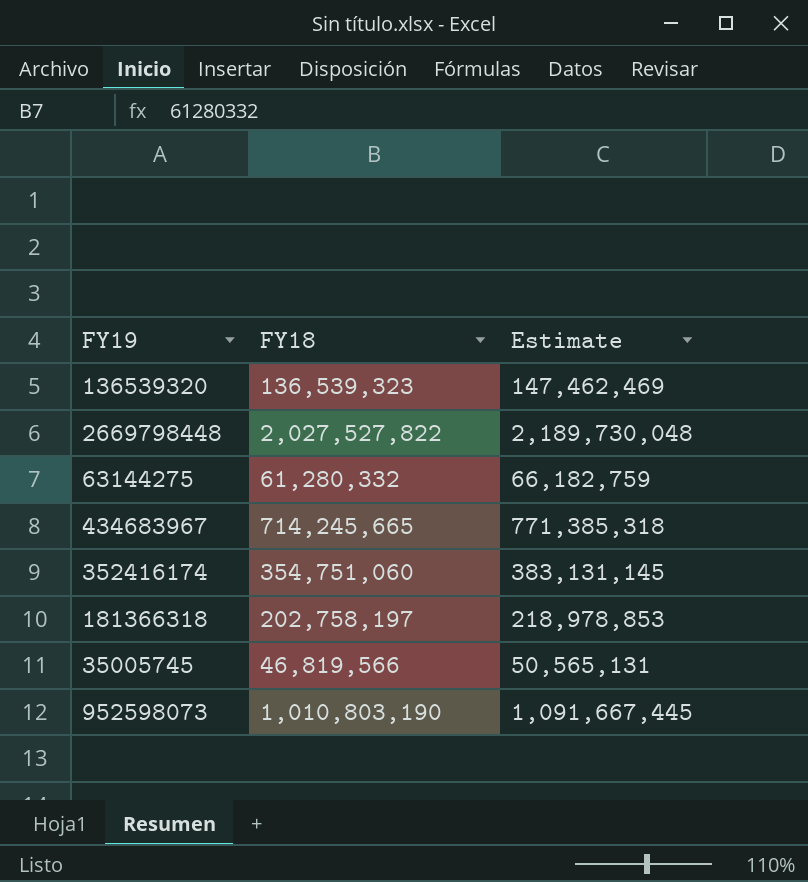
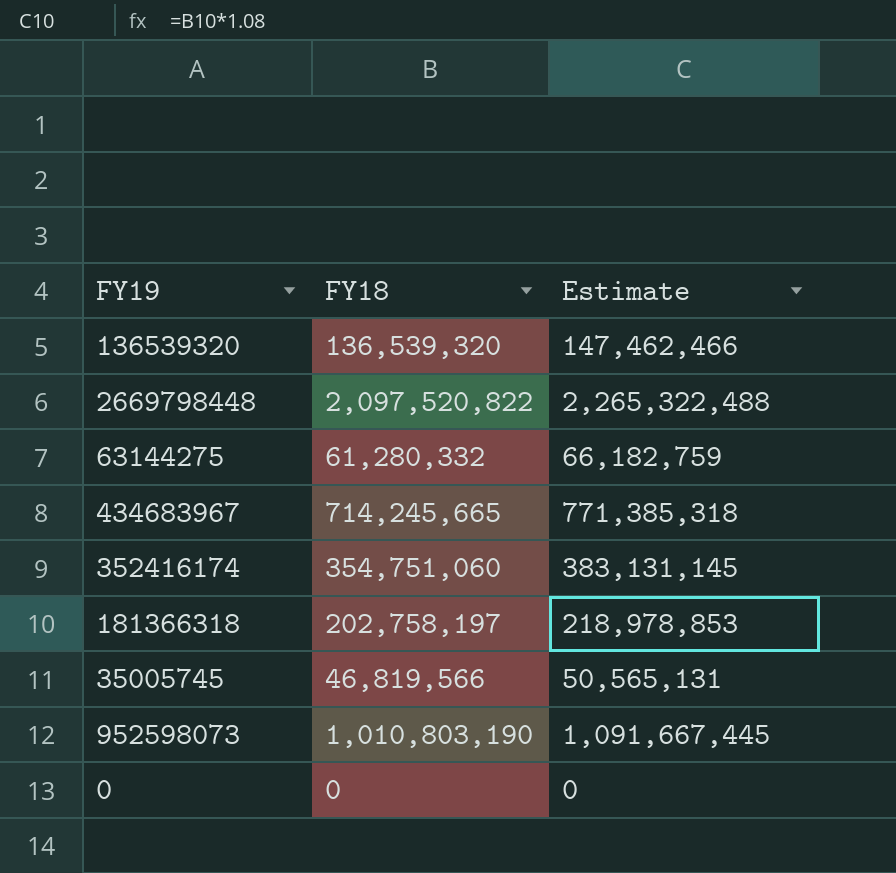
136539320 | FY18: 136,539,323 -> 136,539,320
136539320 | Estimate: 147,462,469 -> 147,462,466
2669798448 | FY18: 2,027,527,822 -> 2,097,520,822
2669798448 | Estimate: 2,189,730,048 -> 2,265,322,488
row 0: none -> 0 | 0

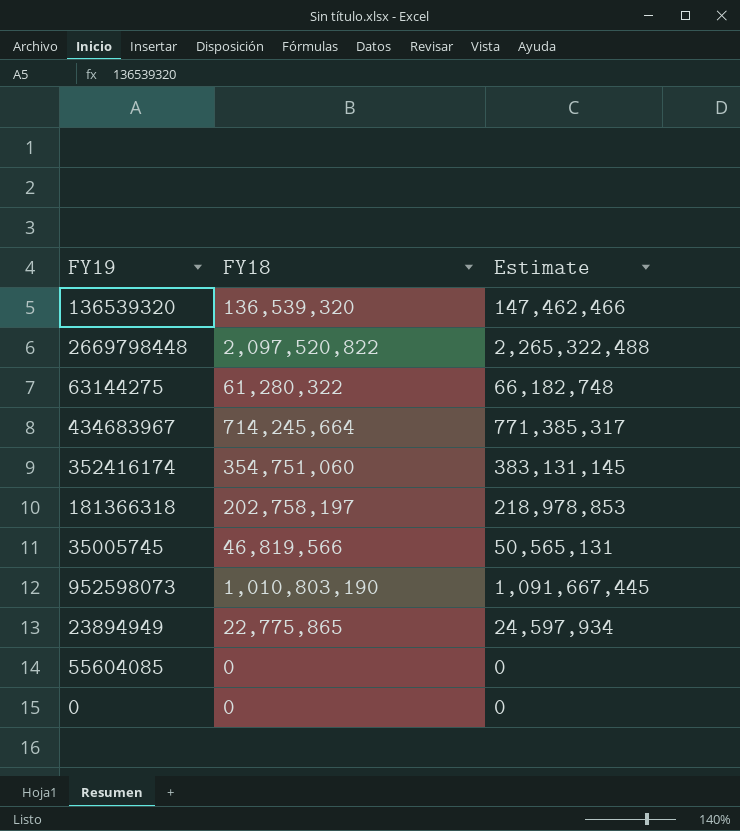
63144275 | FY18: 61,280,332 -> 61,280,322
63144275 | Estimate: 66,182,759 -> 66,182,748
434683967 | FY18: 714,245,665 -> 714,245,664
434683967 | Estimate: 771,385,318 -> 771,385,317
row 23894949: none -> 22,775,865 | 24,597,934
row 55604085: none -> 0 | 0

